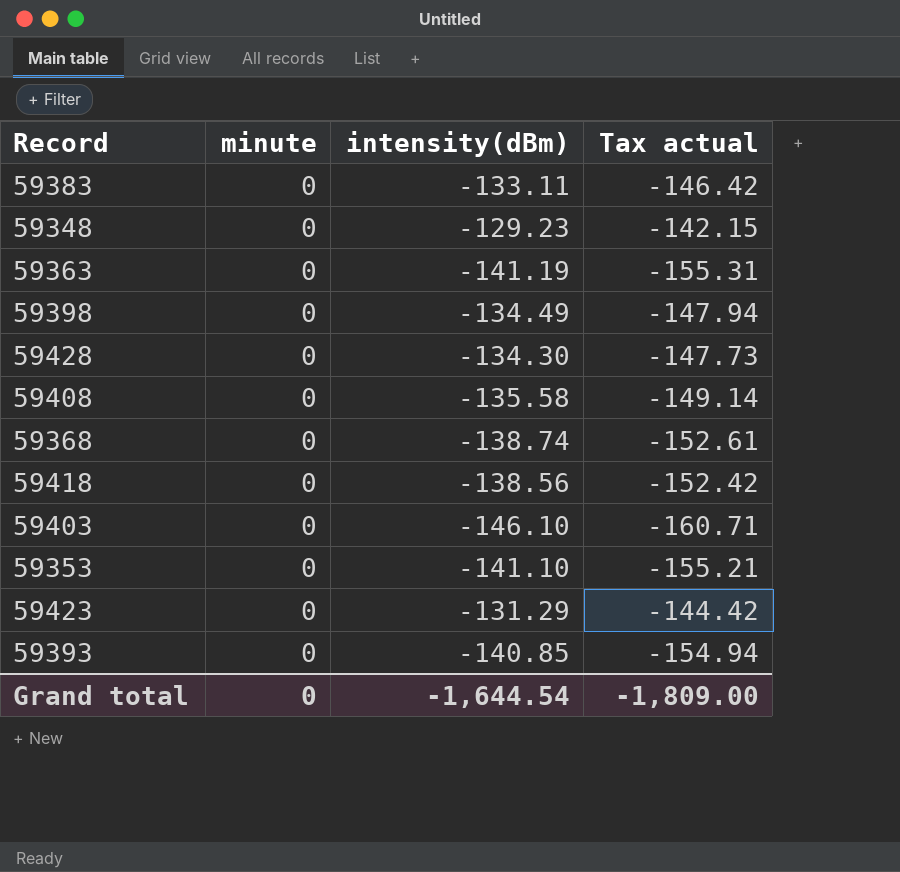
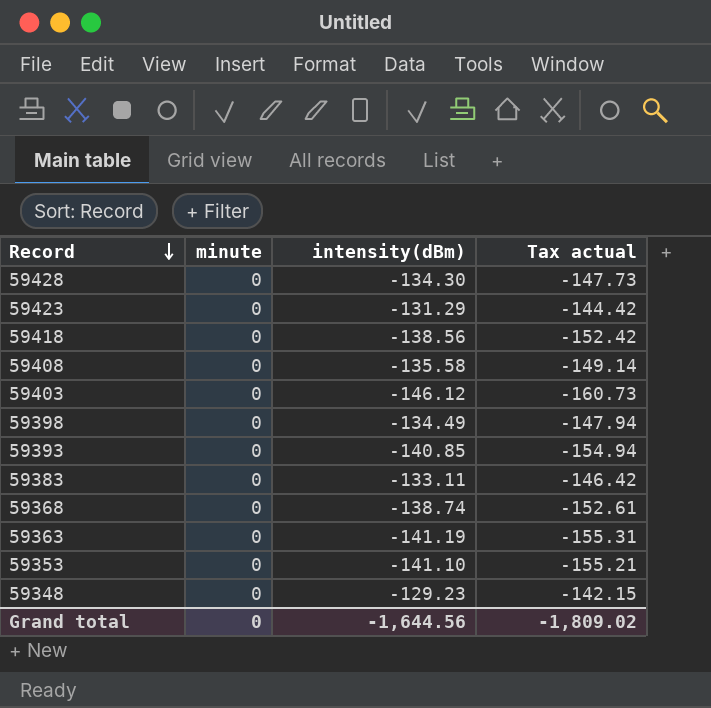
row order: none -> Record descending
59403 | intensity(dBm): -146.10 -> -146.12
59403 | Tax actual: -160.71 -> -160.73
Grand total | intensity(dBm): -1,644.54 -> -1,644.56
Grand total | Tax actual: -1,809.00 -> -1,809.02

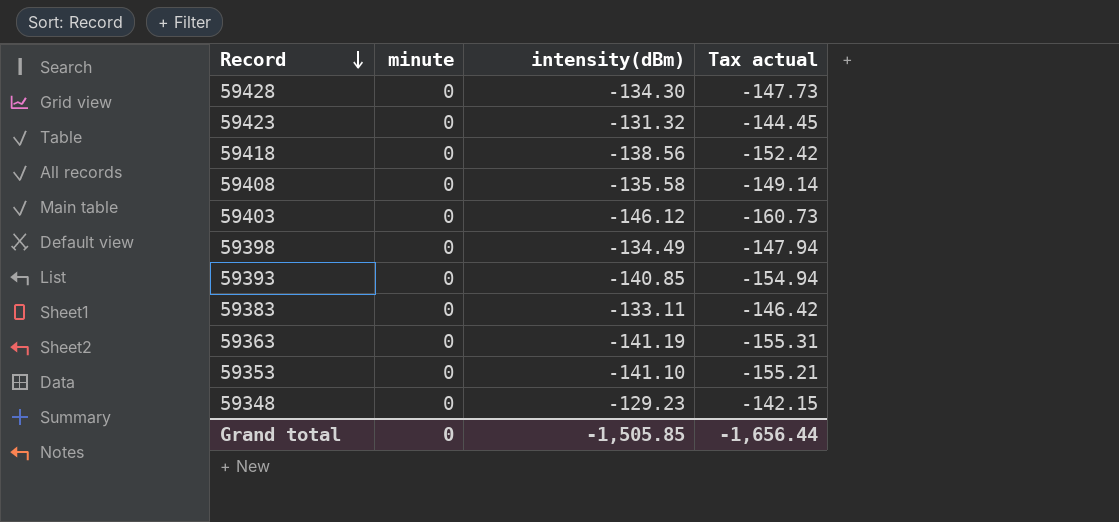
row 59368: 0 | -138.74 | -152.61 -> none
59423 | intensity(dBm): -131.29 -> -131.32
59423 | Tax actual: -144.42 -> -144.45
Grand total | intensity(dBm): -1,644.56 -> -1,505.85
Grand total | Tax actual: -1,809.02 -> -1,656.44

